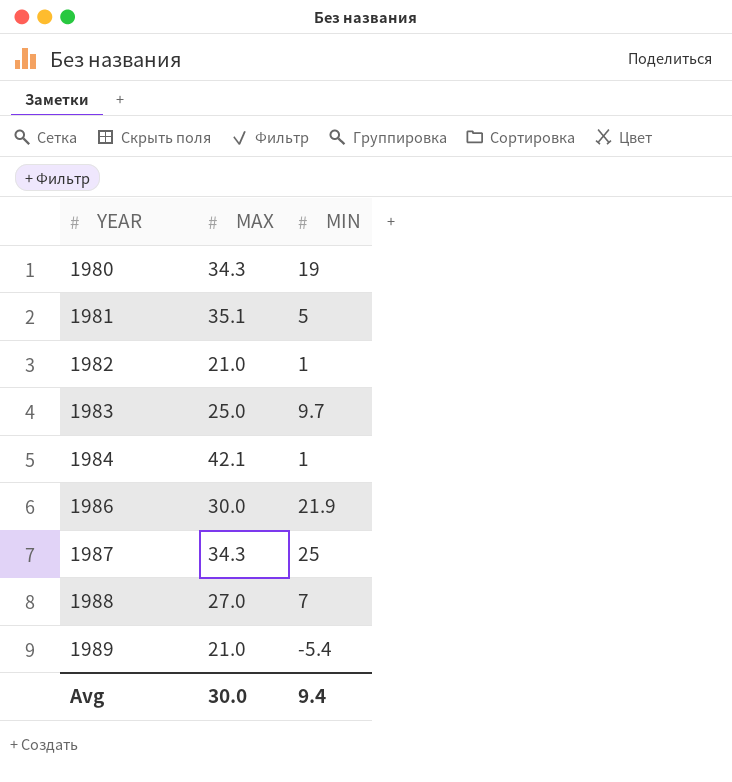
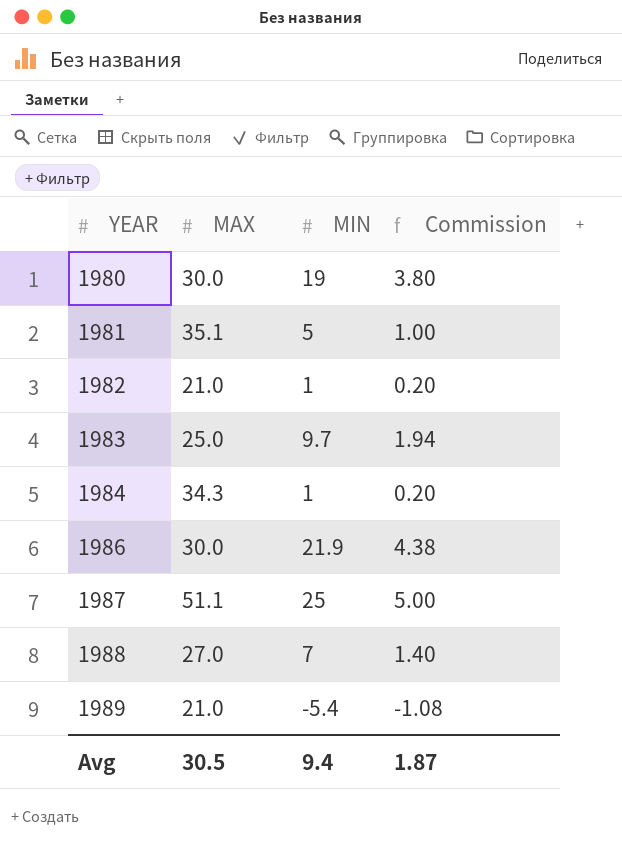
column Commission | formula: none -> [MIN] * 0.2
1980 | MAX: 34.3 -> 30.0
1984 | MAX: 42.1 -> 34.3
1987 | MAX: 34.3 -> 51.1
Avg | MAX: 30.0 -> 30.5

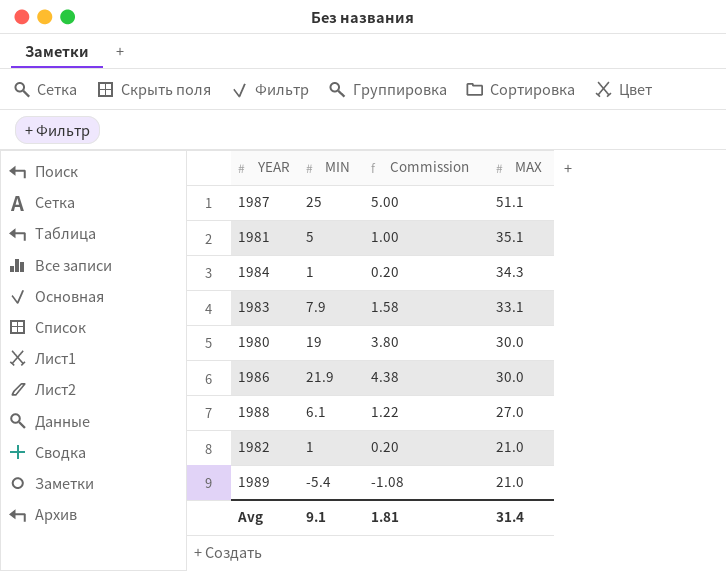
row order: YEAR ascending -> MAX descending
column MAX | position: 2 -> 4
1983 | MIN: 9.7 -> 7.9
1983 | Commission: 1.94 -> 1.58
1983 | MAX: 25.0 -> 33.1
1988 | MIN: 7 -> 6.1
1988 | Commission: 1.40 -> 1.22
Avg | MIN: 9.4 -> 9.1
Avg | Commission: 1.87 -> 1.81
Avg | MAX: 30.5 -> 31.4

